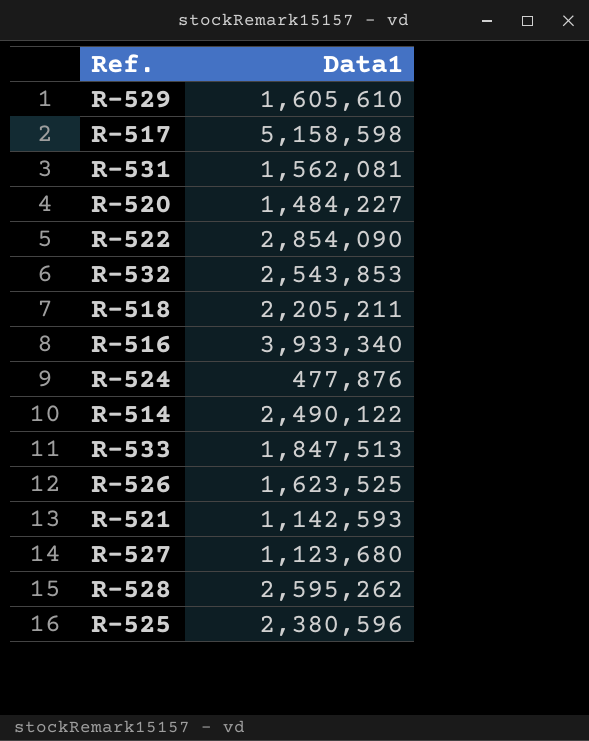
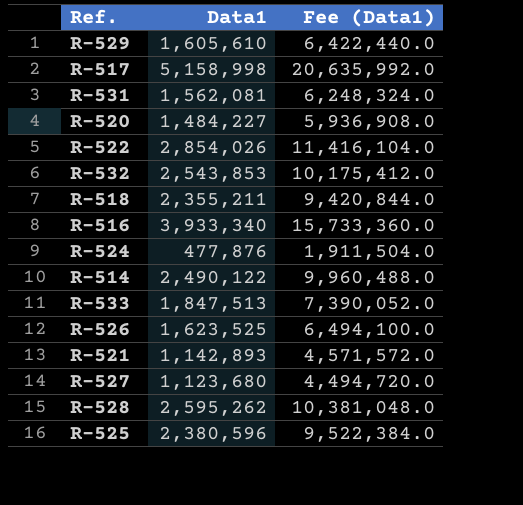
column Fee (Data1) | formula: none -> [Data1] * 4
R-517 | Data1: 5,158,598 -> 5,158,998
R-522 | Data1: 2,854,090 -> 2,854,026
R-518 | Data1: 2,205,211 -> 2,355,211
R-521 | Data1: 1,142,593 -> 1,142,893

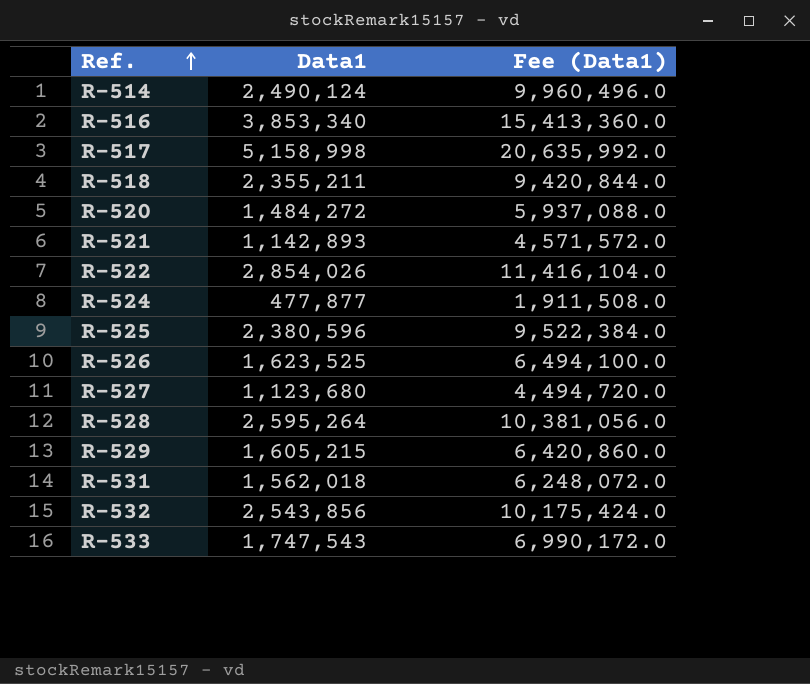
row order: none -> Ref. ascending
R-514 | Data1: 2,490,122 -> 2,490,124
R-514 | Fee (Data1): 9,960,488.0 -> 9,960,496.0
R-516 | Data1: 3,933,340 -> 3,853,340
R-516 | Fee (Data1): 15,733,360.0 -> 15,413,360.0
R-520 | Data1: 1,484,227 -> 1,484,272
R-520 | Fee (Data1): 5,936,908.0 -> 5,937,088.0
R-524 | Data1: 477,876 -> 477,877
R-524 | Fee (Data1): 1,911,504.0 -> 1,911,508.0
R-528 | Data1: 2,595,262 -> 2,595,264
R-528 | Fee (Data1): 10,381,048.0 -> 10,381,056.0
R-529 | Data1: 1,605,610 -> 1,605,215
R-529 | Fee (Data1): 6,422,440.0 -> 6,420,860.0
R-531 | Data1: 1,562,081 -> 1,562,018
R-531 | Fee (Data1): 6,248,324.0 -> 6,248,072.0
R-532 | Data1: 2,543,853 -> 2,543,856
R-532 | Fee (Data1): 10,175,412.0 -> 10,175,424.0
R-533 | Data1: 1,847,513 -> 1,747,543
R-533 | Fee (Data1): 7,390,052.0 -> 6,990,172.0

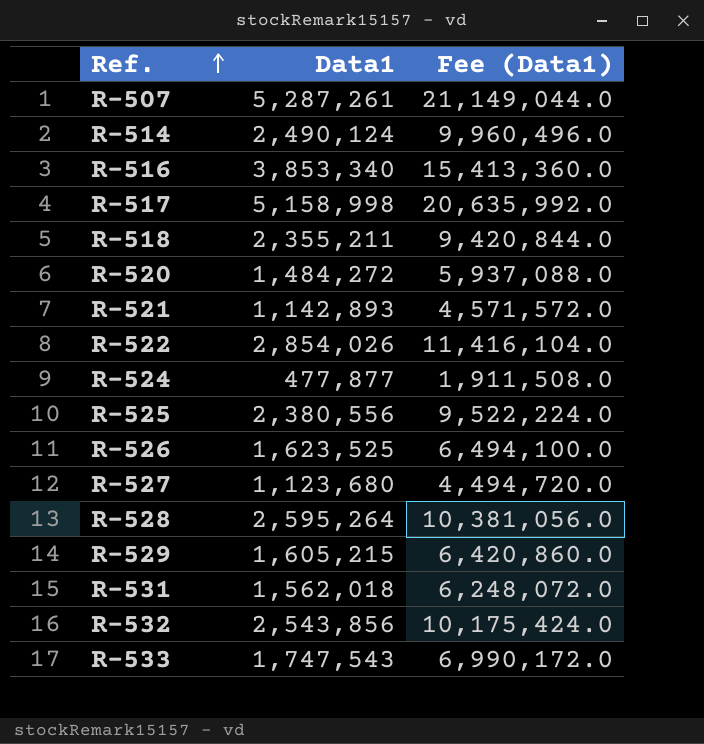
row R-507: none -> 5,287,261 | 21,149,044.0
R-525 | Data1: 2,380,596 -> 2,380,556
R-525 | Fee (Data1): 9,522,384.0 -> 9,522,224.0

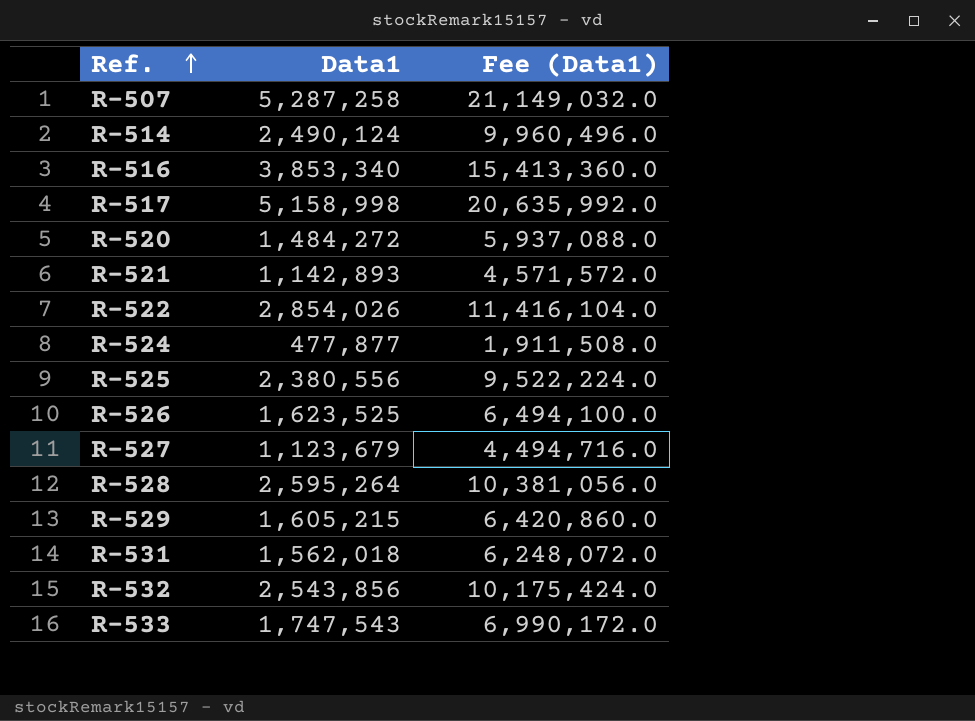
row R-518: 2,355,211 | 9,420,844.0 -> none
R-507 | Data1: 5,287,261 -> 5,287,258
R-507 | Fee (Data1): 21,149,044.0 -> 21,149,032.0
R-527 | Data1: 1,123,680 -> 1,123,679
R-527 | Fee (Data1): 4,494,720.0 -> 4,494,716.0

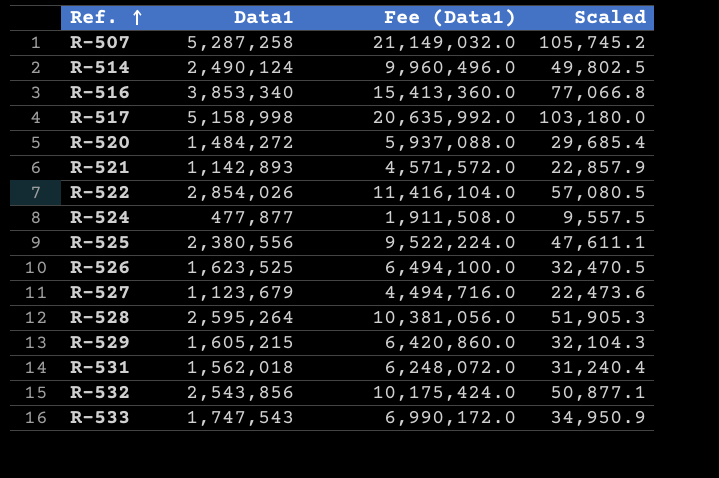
column Scaled | formula: none -> [Data1] * 0.02

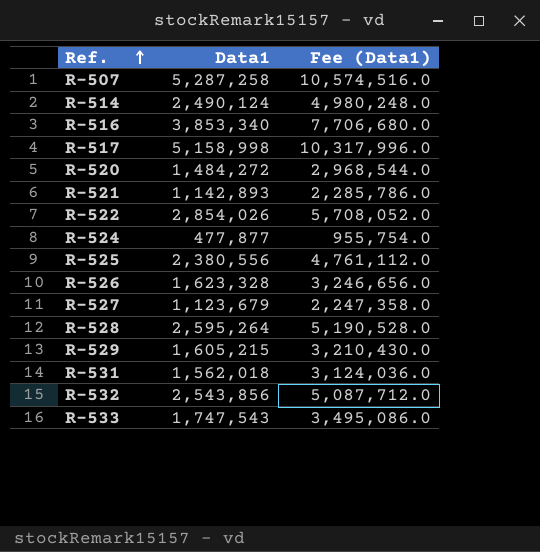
column Scaled | formula: [Data1] * 0.02 -> none
column Fee (Data1) | formula: [Data1] * 4 -> [Data1] * 2
R-526 | Data1: 1,623,525 -> 1,623,328

